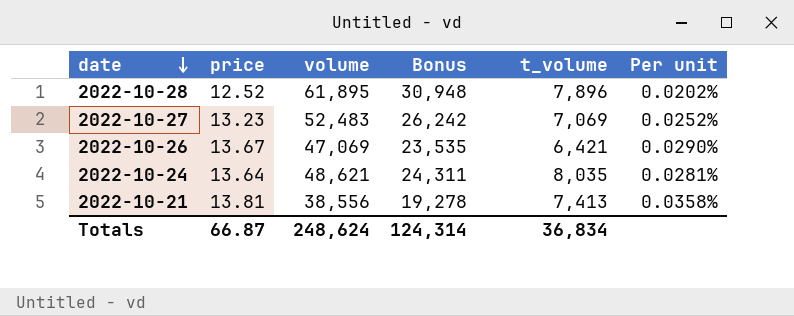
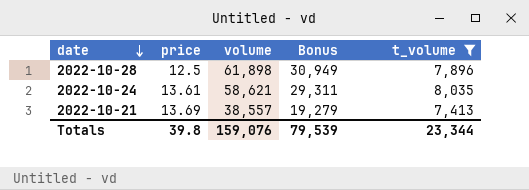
filter: none -> t_volume >= 7,413
column Per unit | formula: [price] / [volume] -> none
2022-10-28 | price: 12.52 -> 12.5
2022-10-28 | volume: 61,895 -> 61,898
2022-10-28 | Bonus: 30,948 -> 30,949
2022-10-24 | price: 13.64 -> 13.61
2022-10-24 | volume: 48,621 -> 58,621
2022-10-24 | Bonus: 24,311 -> 29,311
2022-10-21 | price: 13.81 -> 13.69
2022-10-21 | volume: 38,556 -> 38,557
2022-10-21 | Bonus: 19,278 -> 19,279
Totals | price: 66.87 -> 39.8
Totals | volume: 248,624 -> 159,076
Totals | Bonus: 124,314 -> 79,539
Totals | t_volume: 36,834 -> 23,344

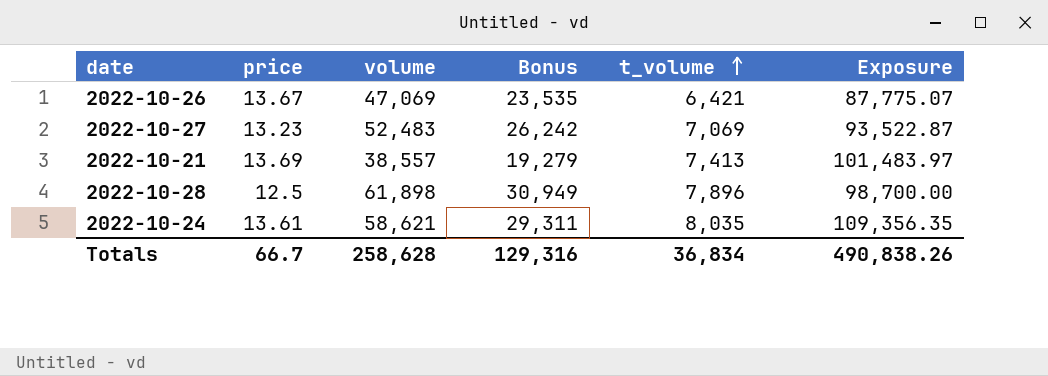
filter: t_volume >= 7,413 -> none
row order: date descending -> t_volume ascending
column Exposure | formula: none -> [price] * [t_volume]
Totals | price: 39.8 -> 66.7
Totals | volume: 159,076 -> 258,628
Totals | Bonus: 79,539 -> 129,316
Totals | t_volume: 23,344 -> 36,834

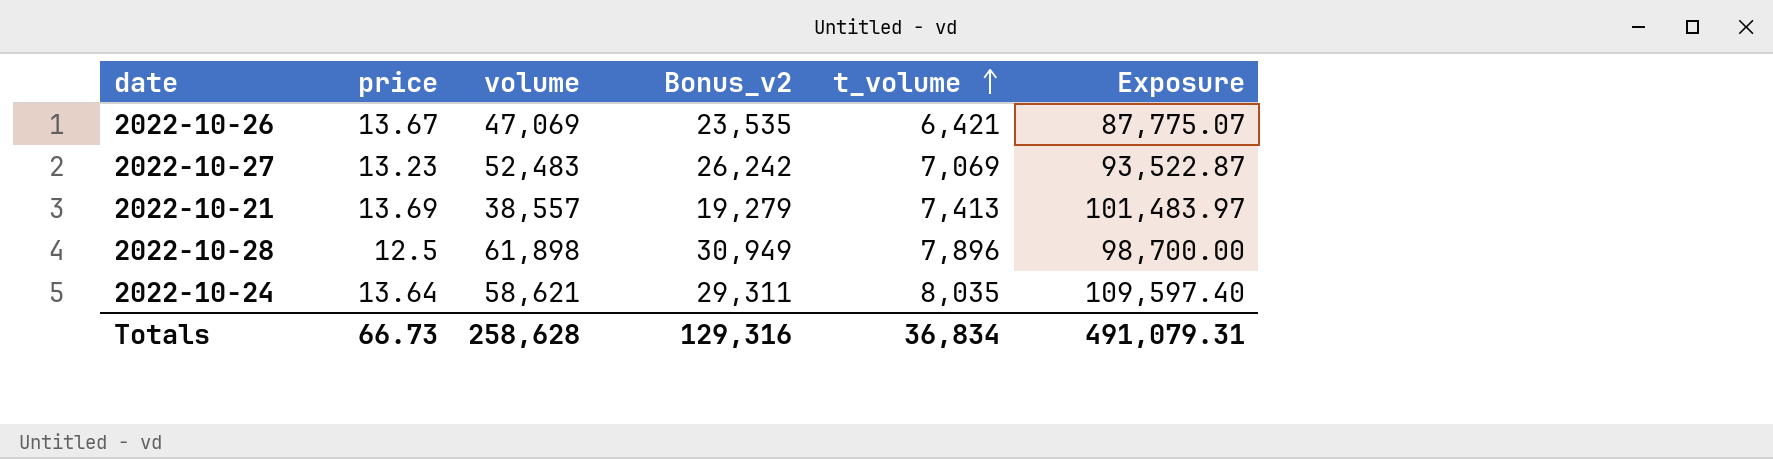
column name: Bonus -> Bonus_v2
2022-10-24 | price: 13.61 -> 13.64
2022-10-24 | Exposure: 109,356.35 -> 109,597.40
Totals | price: 66.7 -> 66.73
Totals | Exposure: 490,838.26 -> 491,079.31

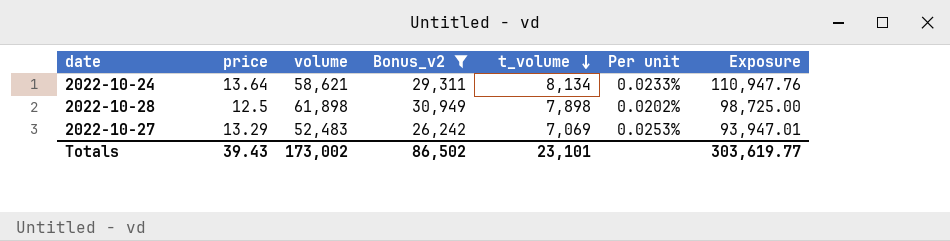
filter: none -> Bonus_v2 >= 26,242
row order: t_volume ascending -> t_volume descending
column Per unit | formula: none -> [price] / [volume]
2022-10-24 | t_volume: 8,035 -> 8,134
2022-10-24 | Exposure: 109,597.40 -> 110,947.76
2022-10-28 | t_volume: 7,896 -> 7,898
2022-10-28 | Exposure: 98,700.00 -> 98,725.00
2022-10-27 | price: 13.23 -> 13.29
2022-10-27 | Exposure: 93,522.87 -> 93,947.01
Totals | price: 66.73 -> 39.43
Totals | volume: 258,628 -> 173,002
Totals | Bonus_v2: 129,316 -> 86,502
Totals | t_volume: 36,834 -> 23,101
Totals | Exposure: 491,079.31 -> 303,619.77

